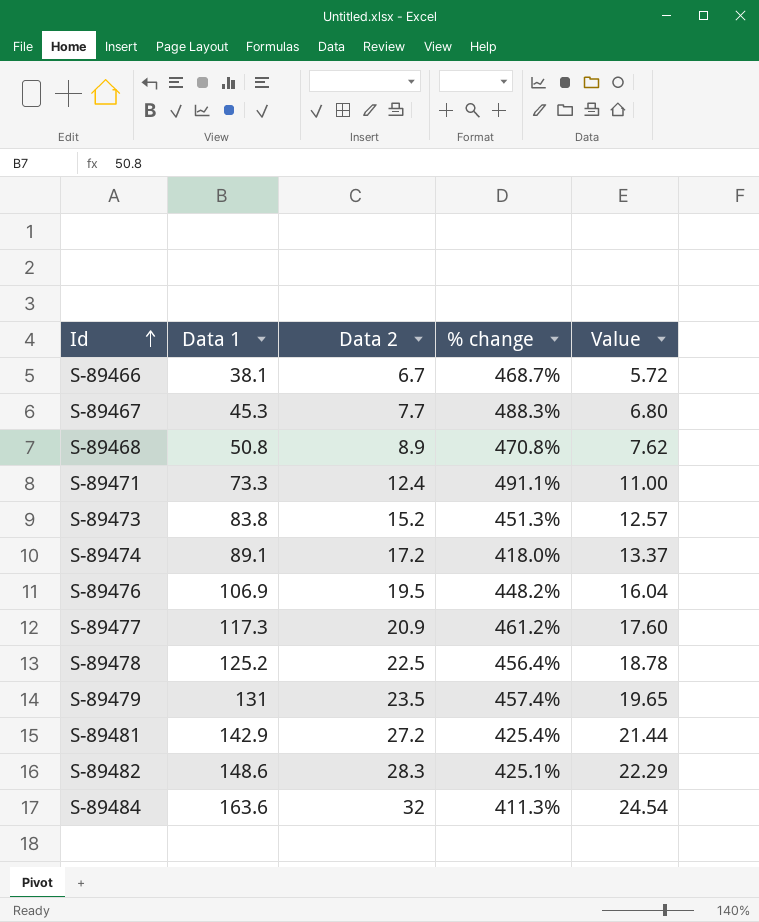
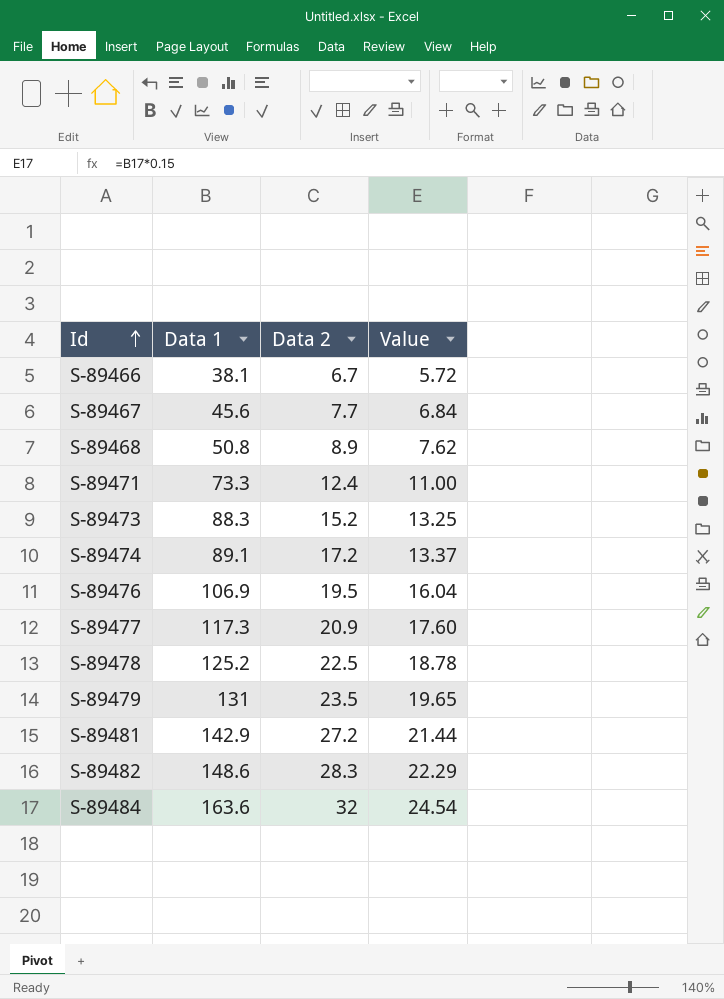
column % change | formula: ([Data 1] - [Data 2]) / [Data 2] -> none
S-89467 | Data 1: 45.3 -> 45.6
S-89467 | Value: 6.80 -> 6.84
S-89473 | Data 1: 83.8 -> 88.3
S-89473 | Value: 12.57 -> 13.25

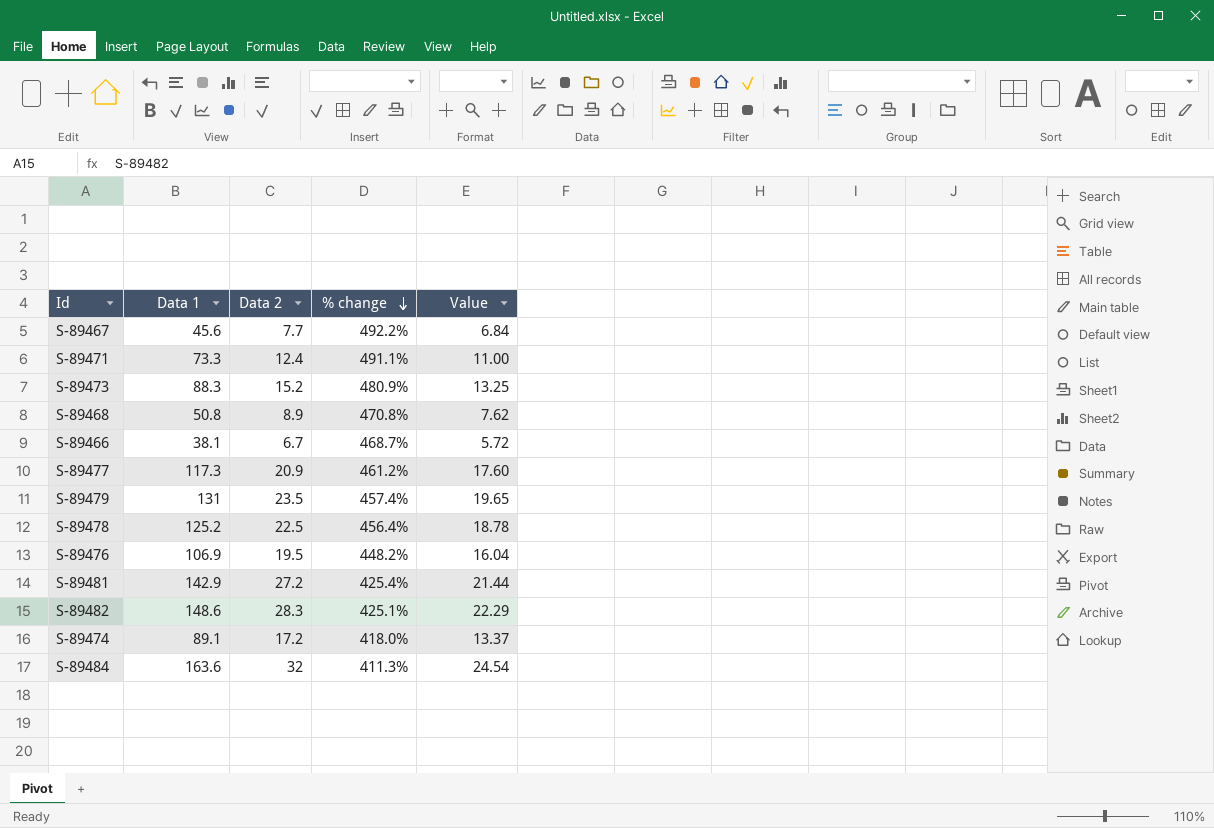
row order: Id ascending -> % change descending
column % change | formula: none -> ([Data 1] - [Data 2]) / [Data 2]

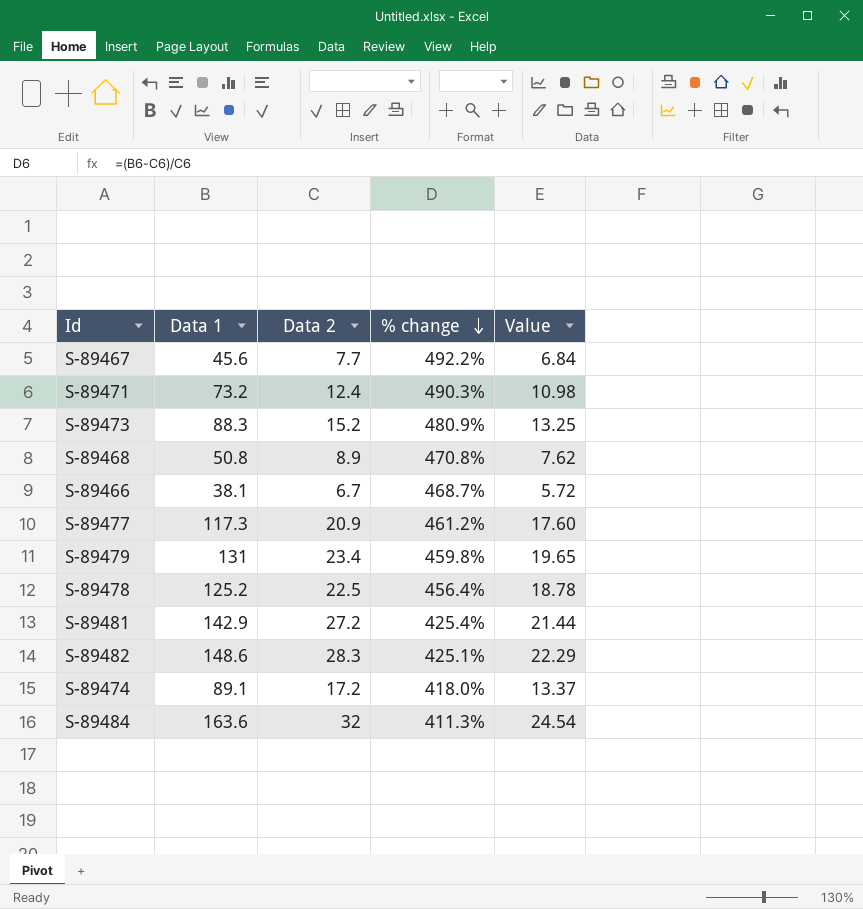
row S-89476: 106.9 | 19.5 | 448.2% | 16.04 -> none
S-89471 | Data 1: 73.3 -> 73.2
S-89471 | % change: 491.1% -> 490.3%
S-89471 | Value: 11.00 -> 10.98
S-89479 | Data 2: 23.5 -> 23.4
S-89479 | % change: 457.4% -> 459.8%

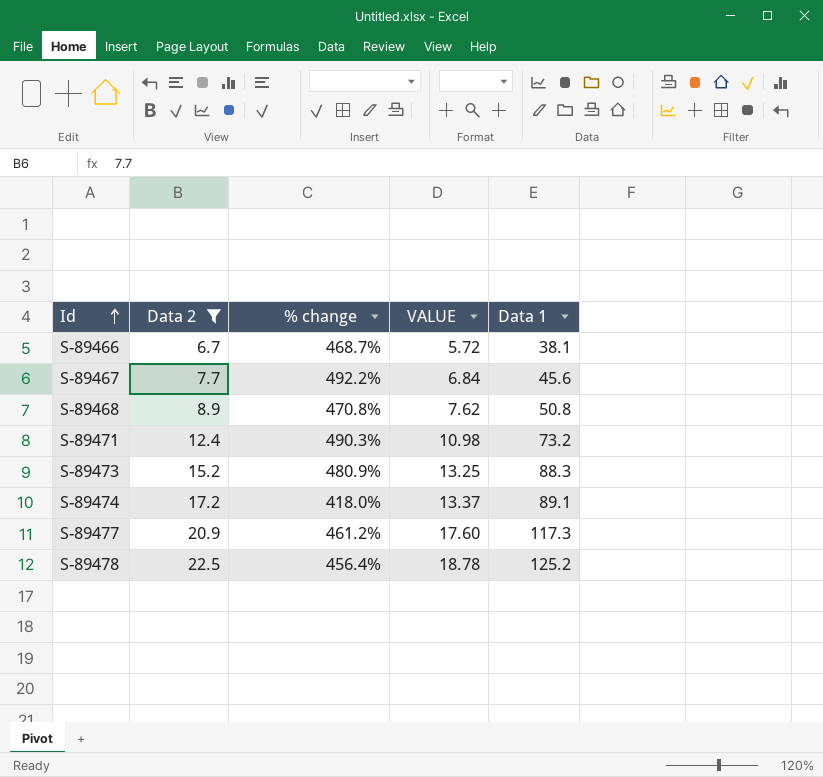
filter: none -> Data 2 <= 22.5
row order: % change descending -> Id ascending
column name: Value -> VALUE
column Data 1 | position: 2 -> 5

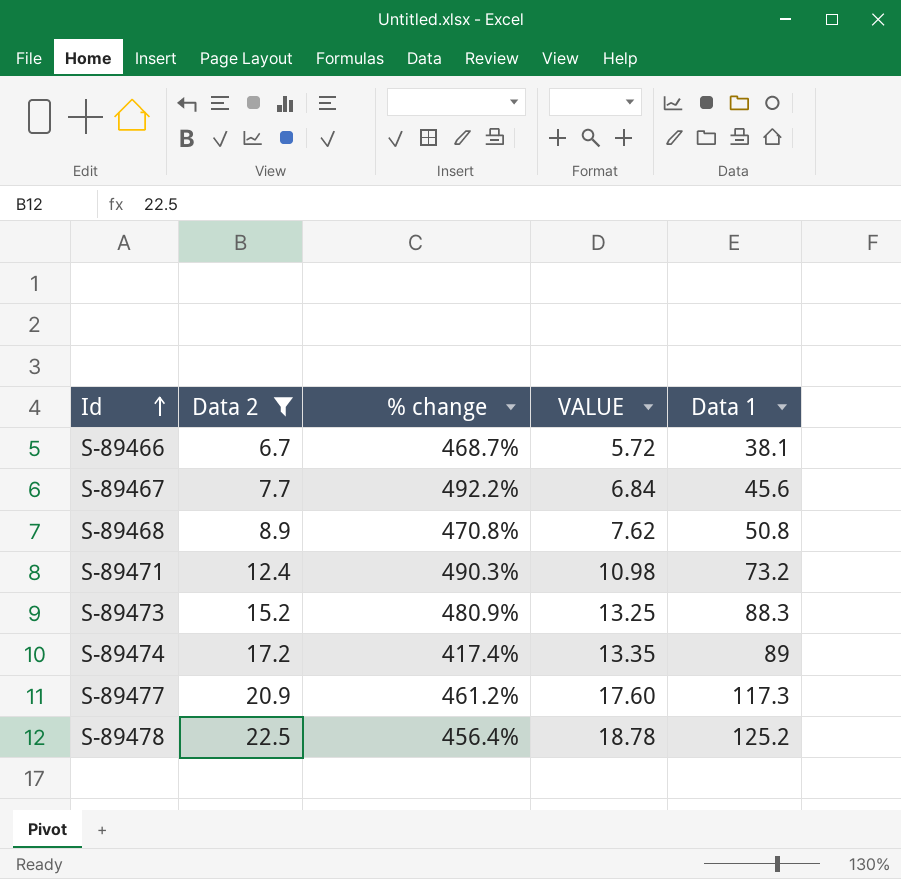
S-89474 | % change: 418.0% -> 417.4%
S-89474 | VALUE: 13.37 -> 13.35
S-89474 | Data 1: 89.1 -> 89

